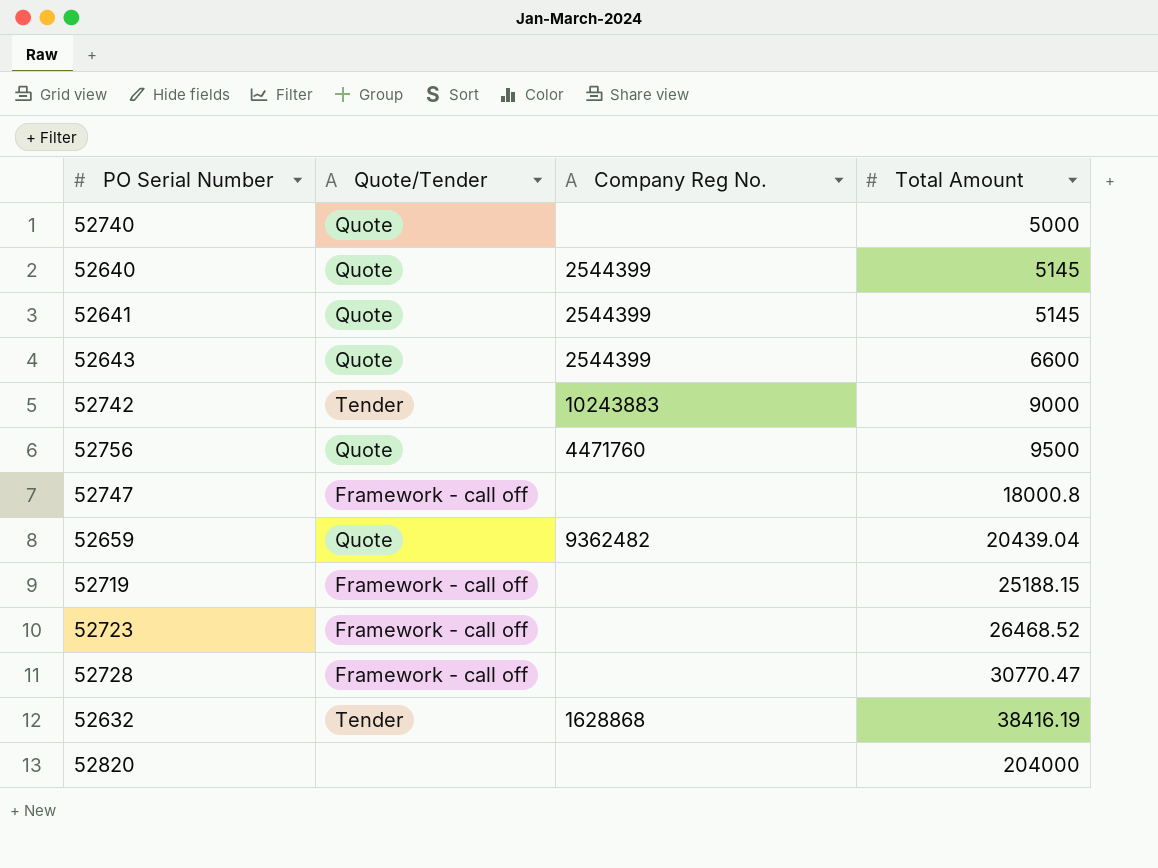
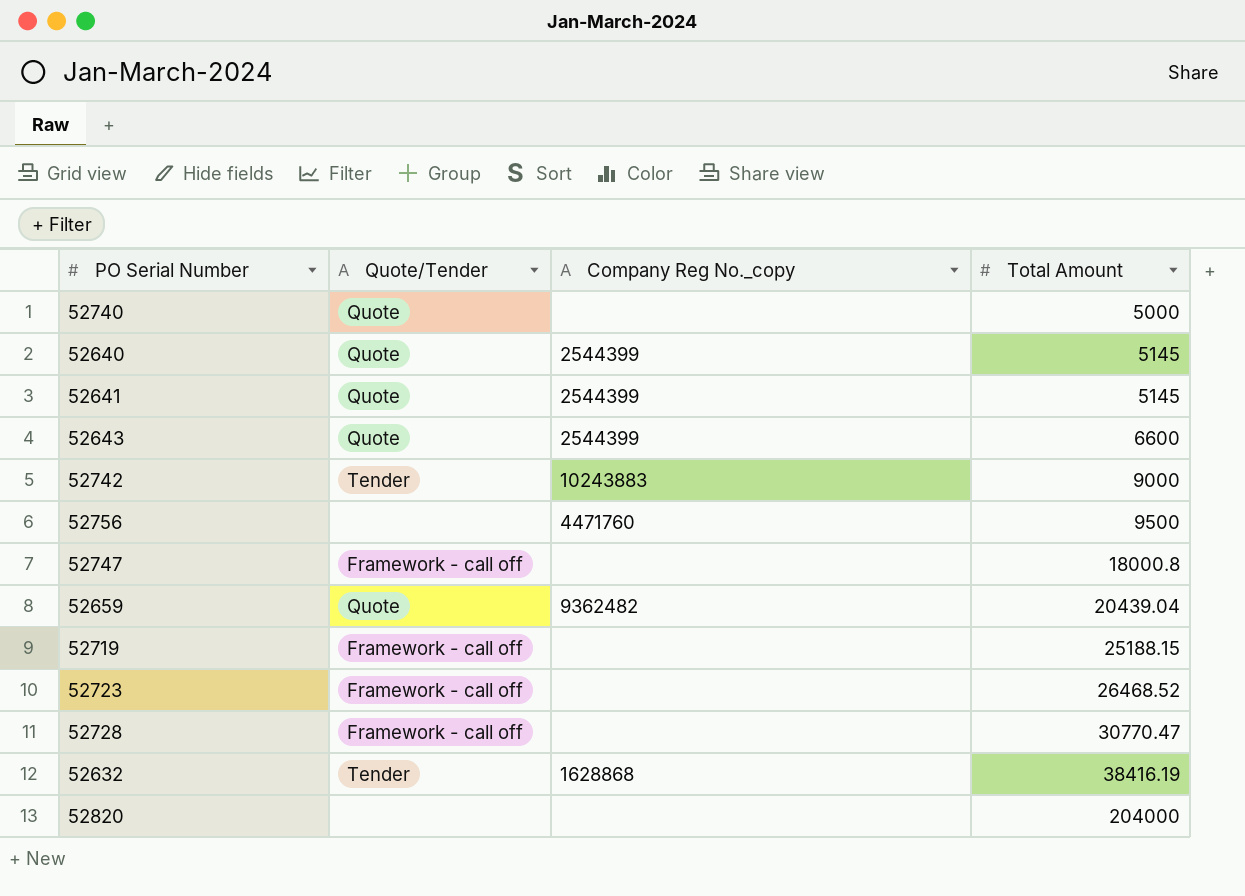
column name: Company Reg No. -> Company Reg No._copy
52756 | Quote/Tender: Quote -> none

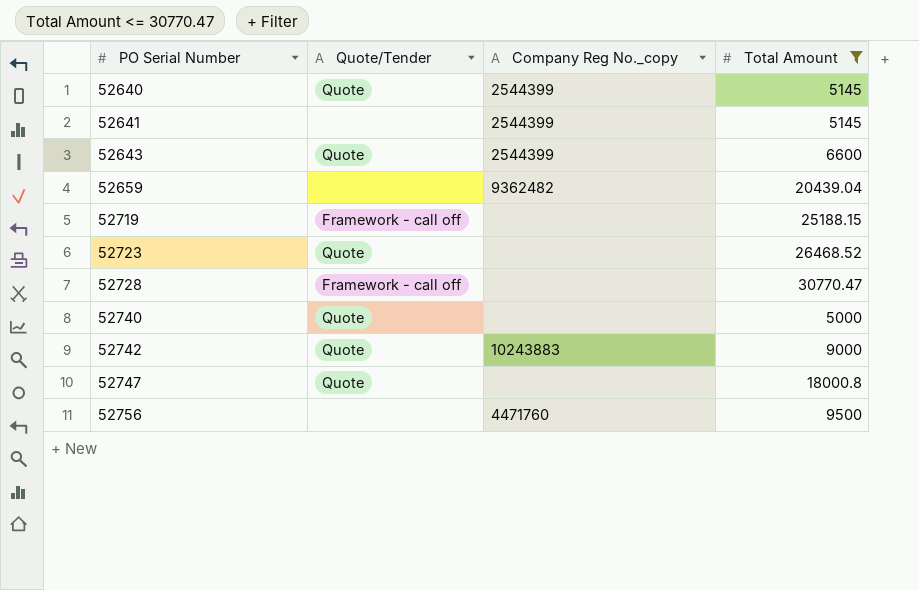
filter: none -> Total Amount <= 30770.47
row order: Total Amount ascending -> PO Serial Number ascending
52641 | Quote/Tender: Quote -> none
52659 | Quote/Tender: Quote -> none
52723 | Quote/Tender: Framework - call off -> Quote
52742 | Quote/Tender: Tender -> Quote
52747 | Quote/Tender: Framework - call off -> Quote

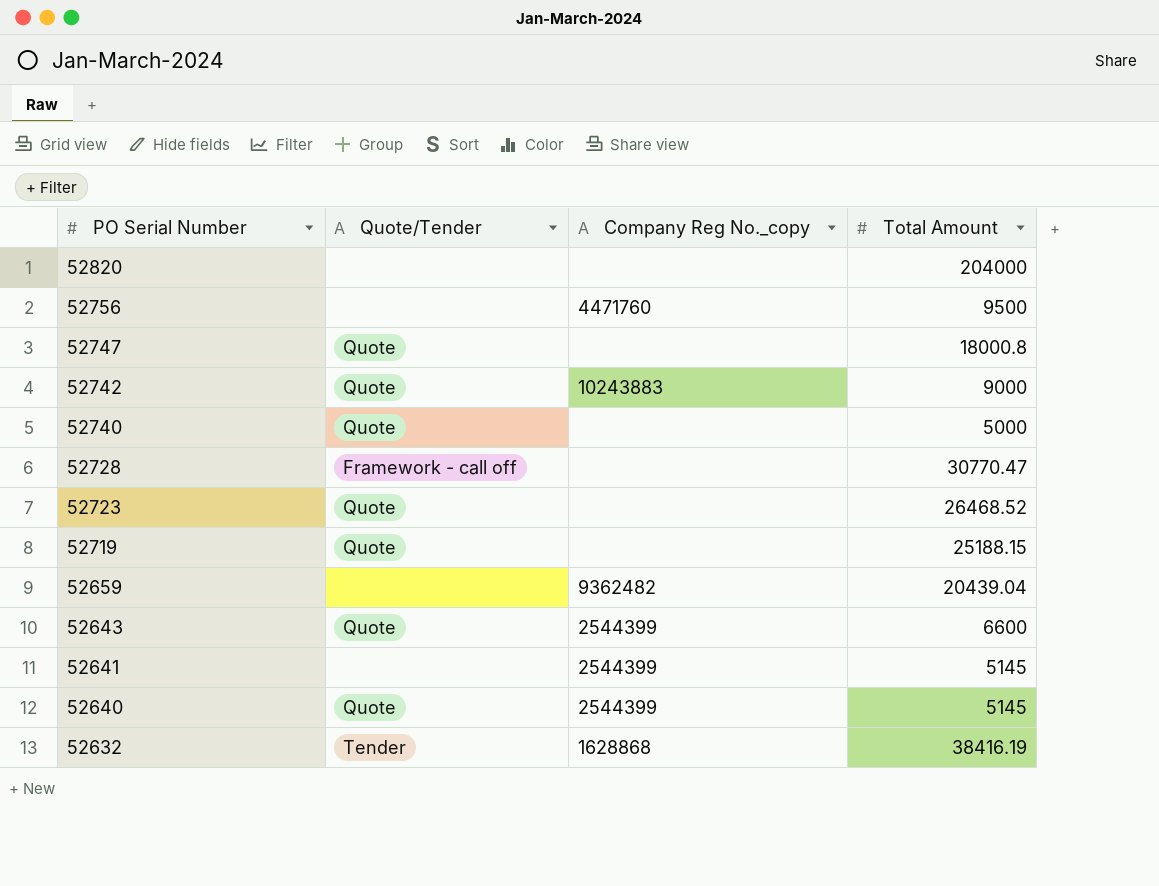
filter: Total Amount <= 30770.47 -> none
row order: PO Serial Number ascending -> PO Serial Number descending
52719 | Quote/Tender: Framework - call off -> Quote

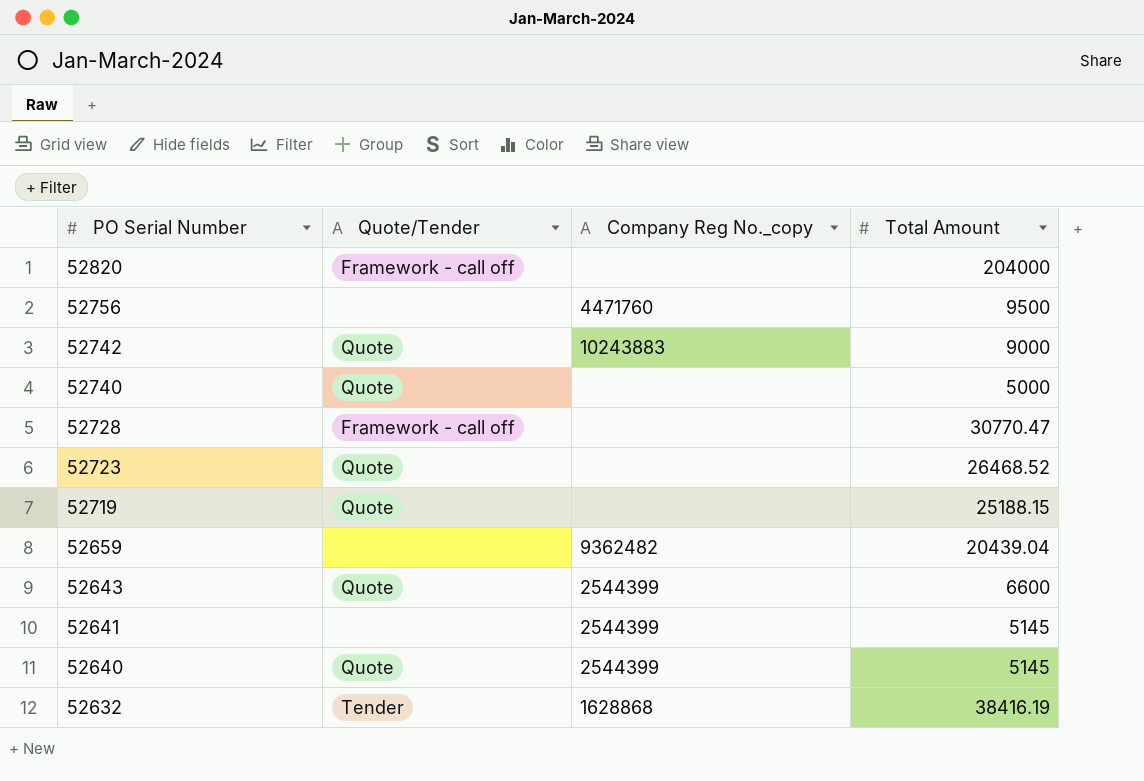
row 52747: Quote | none | 18000.8 -> none
52820 | Quote/Tender: none -> Framework - call off

